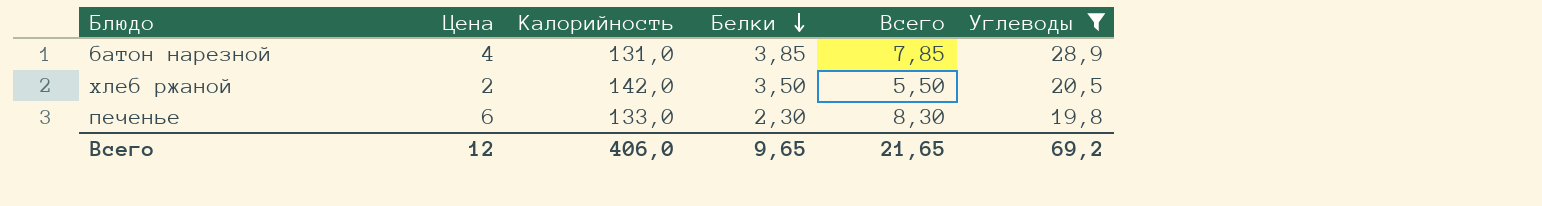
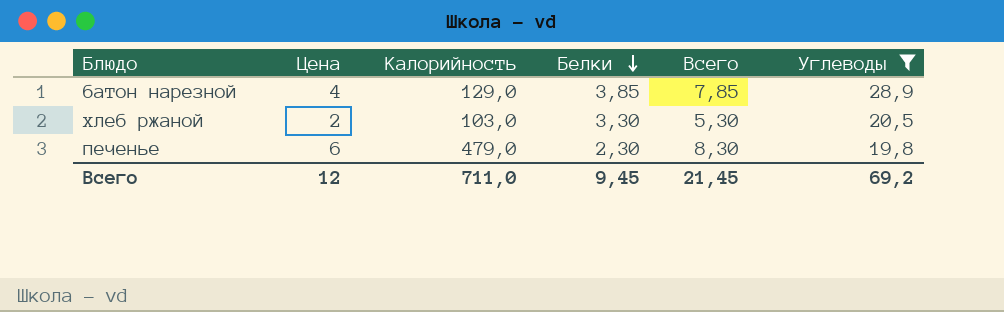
батон нарезной | Калорийность: 131,0 -> 129,0
хлеб ржаной | Калорийность: 142,0 -> 103,0
хлеб ржаной | Белки: 3,50 -> 3,30
хлеб ржаной | Всего: 5,50 -> 5,30
печенье | Калорийность: 133,0 -> 479,0
Всего | Калорийность: 406,0 -> 711,0
Всего | Белки: 9,65 -> 9,45
Всего | Всего: 21,65 -> 21,45

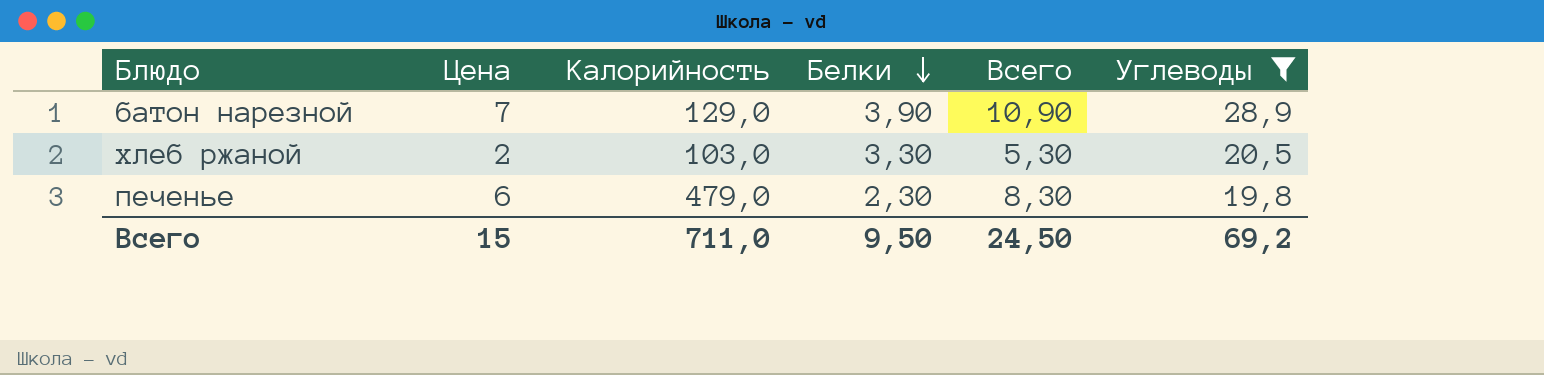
батон нарезной | Цена: 4 -> 7
батон нарезной | Белки: 3,85 -> 3,90
батон нарезной | Всего: 7,85 -> 10,90
Всего | Цена: 12 -> 15
Всего | Белки: 9,45 -> 9,50
Всего | Всего: 21,45 -> 24,50

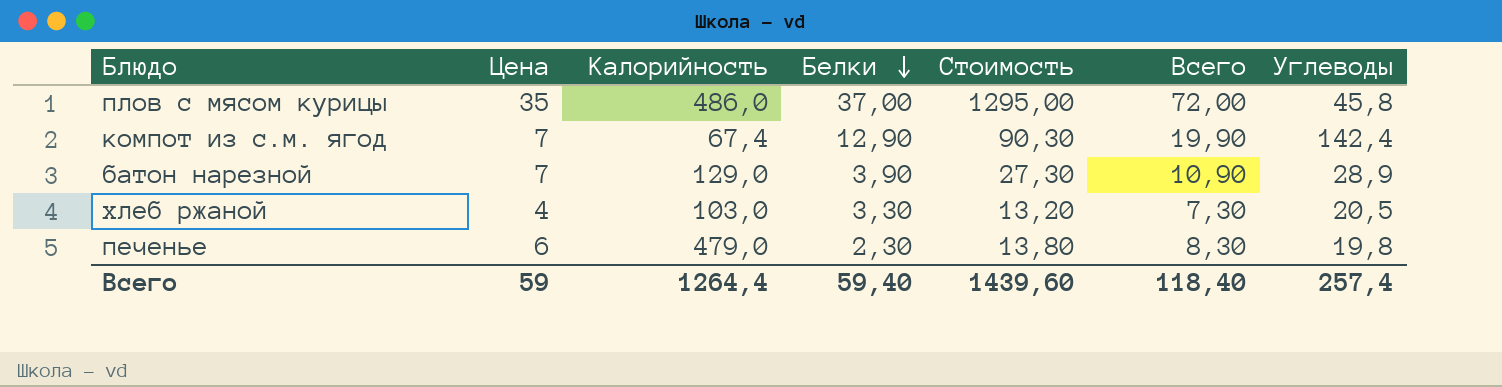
filter: Углеводы <= 28,9 -> none
column Стоимость | formula: none -> [Цена] * [Белки]
хлеб ржаной | Цена: 2 -> 4
хлеб ржаной | Всего: 5,30 -> 7,30
Всего | Цена: 15 -> 59
Всего | Калорийность: 711,0 -> 1264,4
Всего | Белки: 9,50 -> 59,40
Всего | Всего: 24,50 -> 118,40
Всего | Углеводы: 69,2 -> 257,4

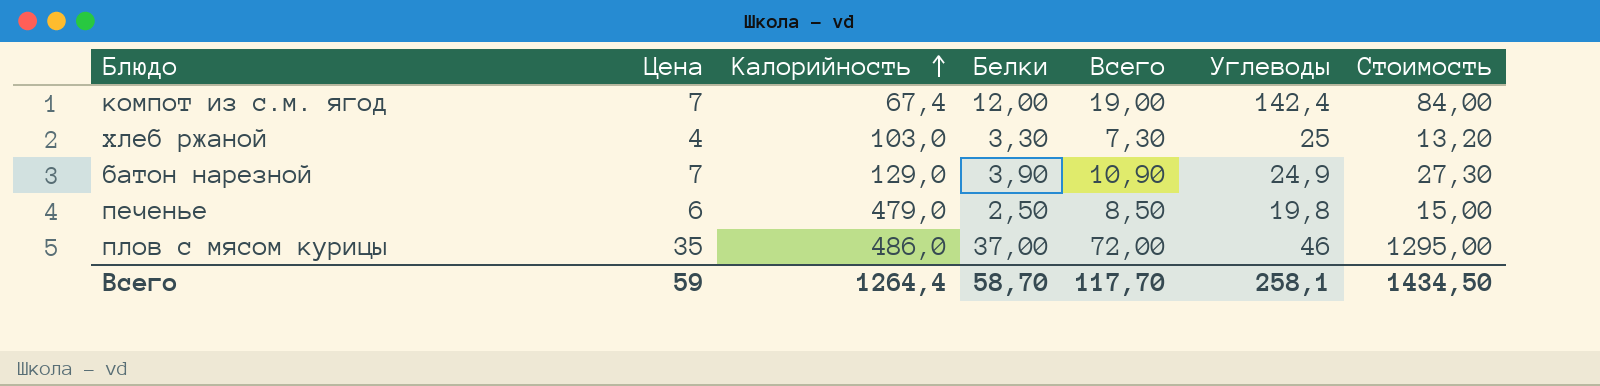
row order: Белки descending -> Калорийность ascending
column Стоимость | position: 5 -> 7
компот из с.м. ягод | Белки: 12,90 -> 12,00
компот из с.м. ягод | Всего: 19,90 -> 19,00
компот из с.м. ягод | Стоимость: 90,30 -> 84,00
хлеб ржаной | Углеводы: 20,5 -> 25
батон нарезной | Углеводы: 28,9 -> 24,9
печенье | Белки: 2,30 -> 2,50
печенье | Всего: 8,30 -> 8,50
печенье | Стоимость: 13,80 -> 15,00
плов с мясом курицы | Углеводы: 45,8 -> 46
Всего | Белки: 59,40 -> 58,70
Всего | Всего: 118,40 -> 117,70
Всего | Углеводы: 257,4 -> 258,1
Всего | Стоимость: 1439,60 -> 1434,50

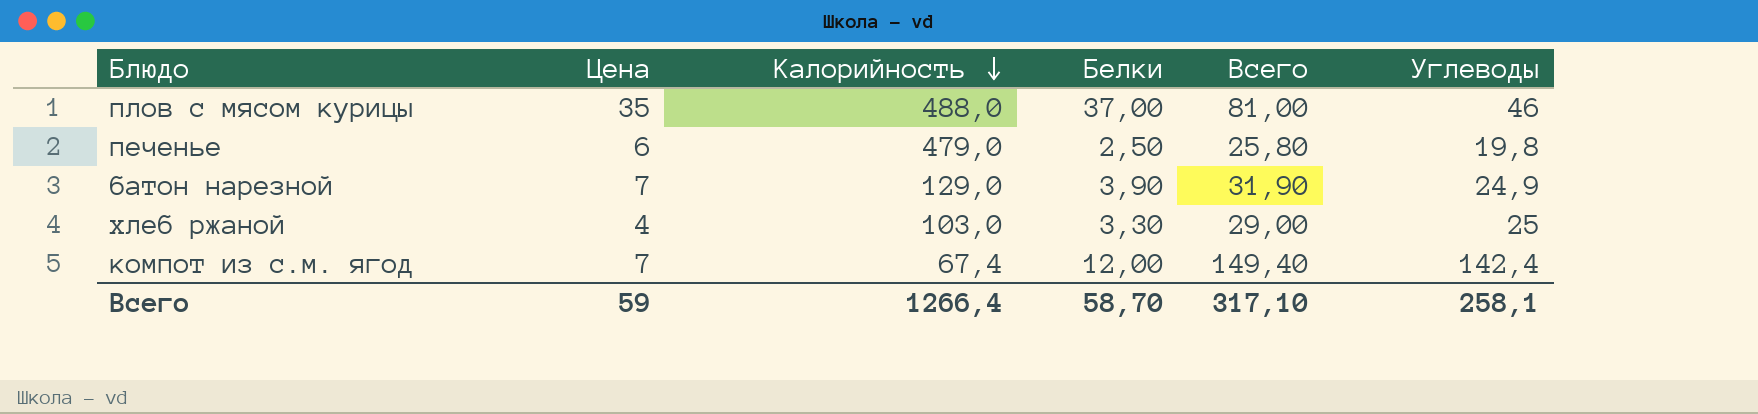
row order: Калорийность ascending -> Калорийность descending
column Стоимость | formula: [Цена] * [Белки] -> none
column Всего | formula: [Цена] + [Белки] -> [Цена] + [Углеводы]
плов с мясом курицы | Калорийность: 486,0 -> 488,0
Всего | Калорийность: 1264,4 -> 1266,4
Всего | Всего: 117,70 -> 317,10

